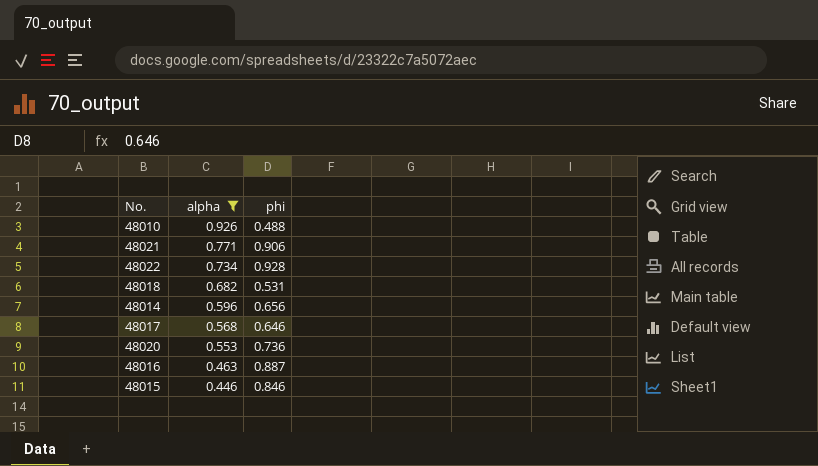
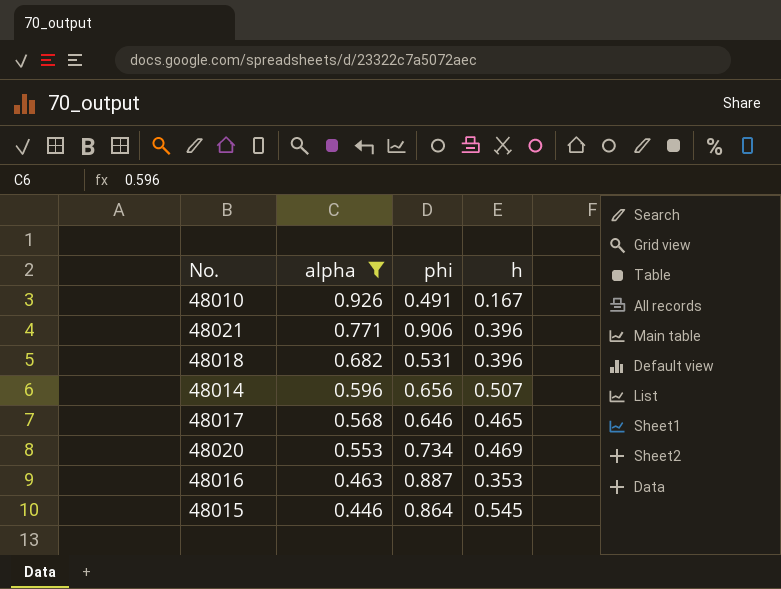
column h | position: none -> 4
row 48022: 0.734 | 0.928 -> none
48010 | phi: 0.488 -> 0.491
48020 | phi: 0.736 -> 0.734
48015 | phi: 0.846 -> 0.864

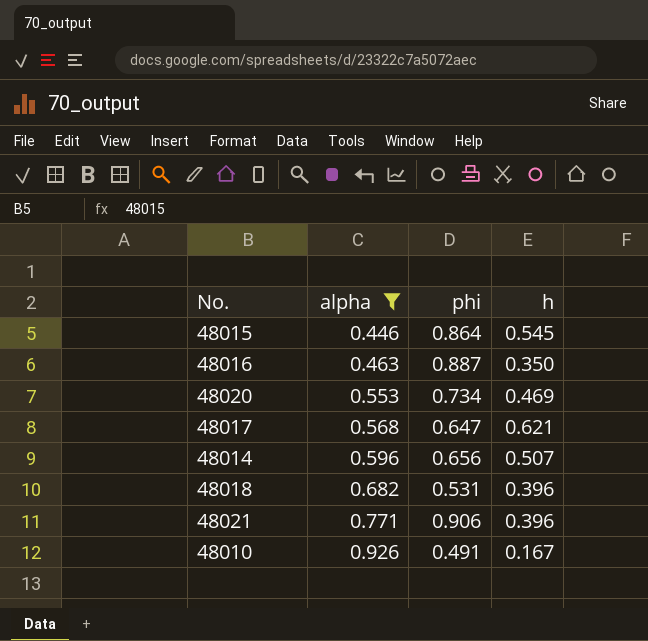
row order: alpha descending -> alpha ascending
48016 | h: 0.353 -> 0.350
48017 | phi: 0.646 -> 0.647
48017 | h: 0.465 -> 0.621

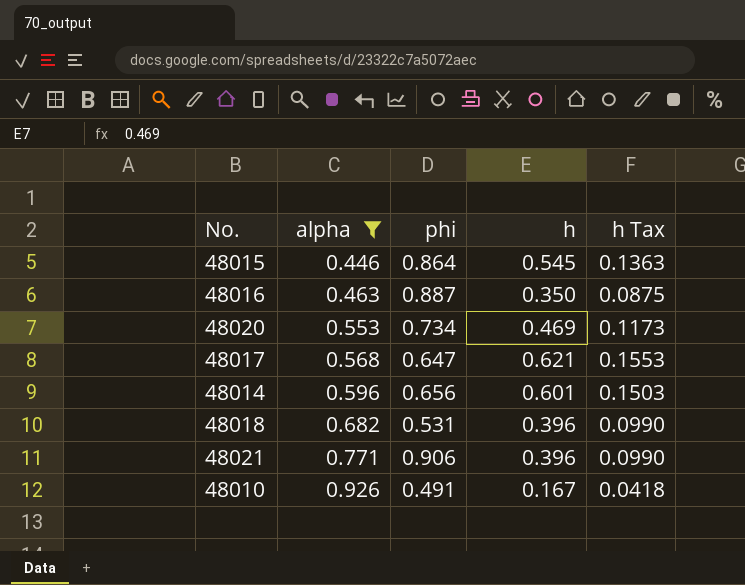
column h Tax | formula: none -> [h] * 0.25
48014 | h: 0.507 -> 0.601

